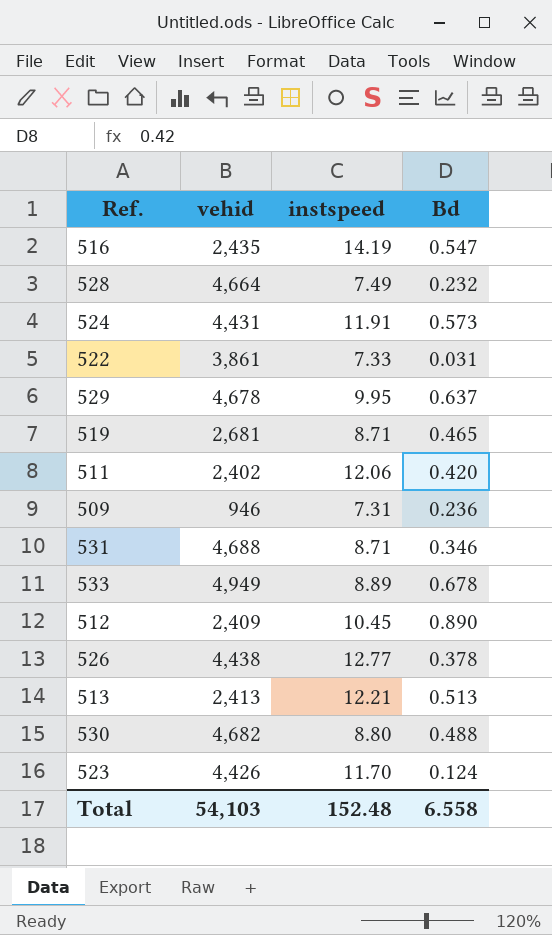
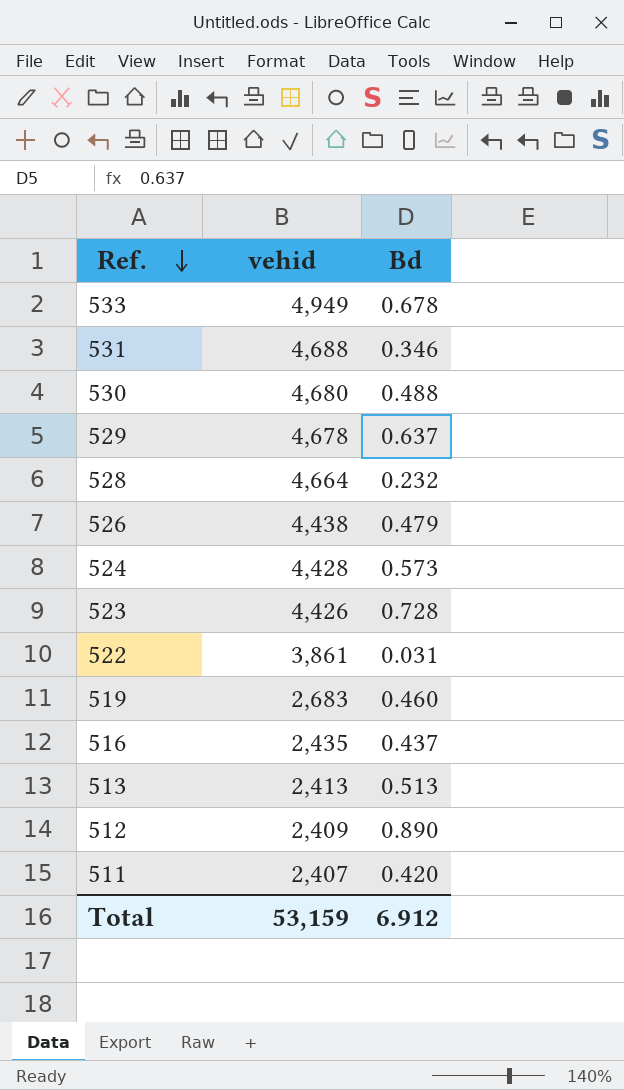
row order: none -> Ref. descending
column instspeed | position: 3 -> none
row 509: 946 | 7.31 | 0.236 -> none
530 | vehid: 4,682 -> 4,680
526 | Bd: 0.378 -> 0.479
524 | vehid: 4,431 -> 4,428
523 | Bd: 0.124 -> 0.728
519 | vehid: 2,681 -> 2,683
519 | Bd: 0.465 -> 0.460
516 | Bd: 0.547 -> 0.437
511 | vehid: 2,402 -> 2,407
Total | vehid: 54,103 -> 53,159
Total | Bd: 6.558 -> 6.912

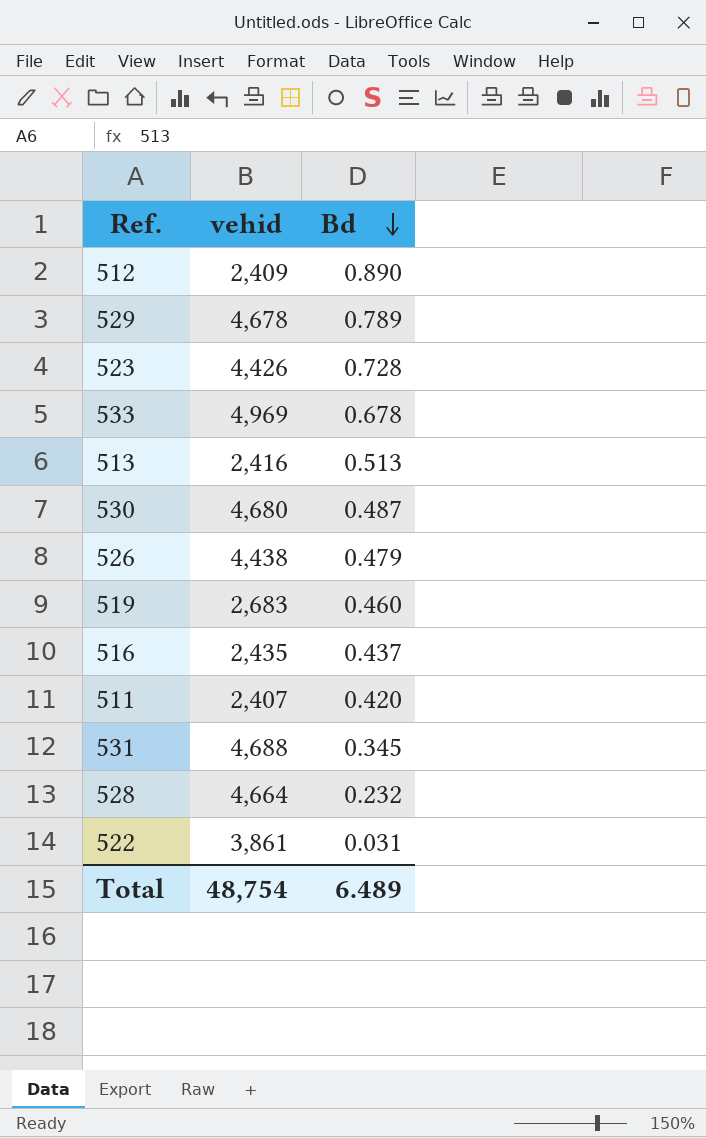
row order: Ref. descending -> Bd descending
row 524: 4,428 | 0.573 -> none
529 | Bd: 0.637 -> 0.789
533 | vehid: 4,949 -> 4,969
513 | vehid: 2,413 -> 2,416
530 | Bd: 0.488 -> 0.487
531 | Bd: 0.346 -> 0.345
Total | vehid: 53,159 -> 48,754
Total | Bd: 6.912 -> 6.489

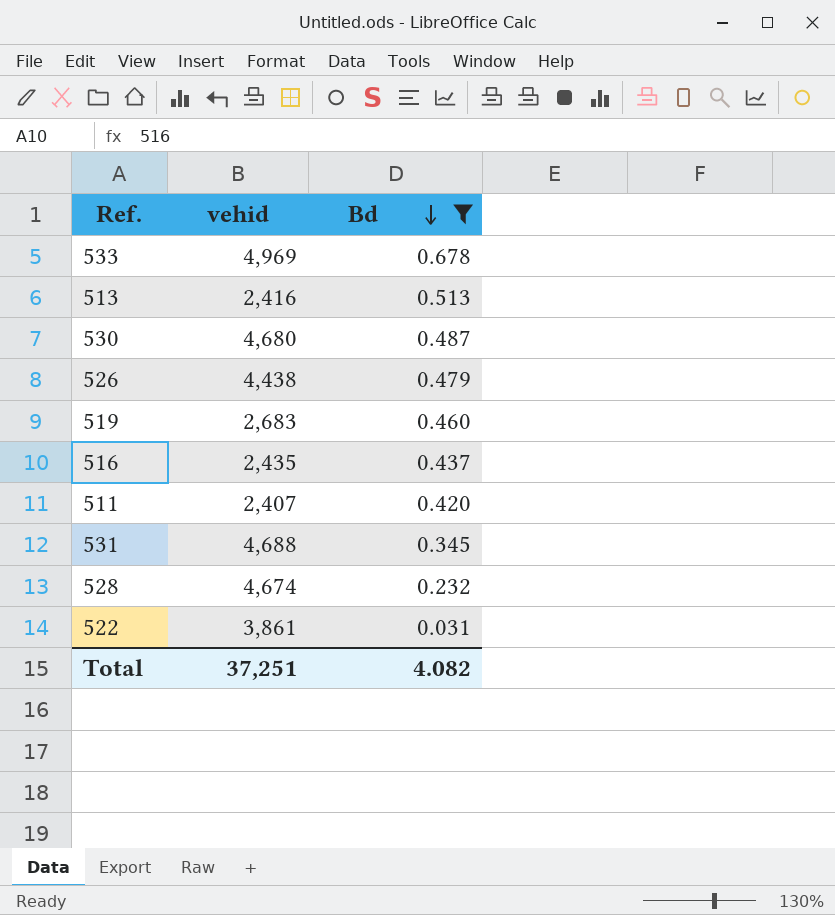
filter: none -> Bd <= 0.678
528 | vehid: 4,664 -> 4,674
Total | vehid: 48,754 -> 37,251
Total | Bd: 6.489 -> 4.082

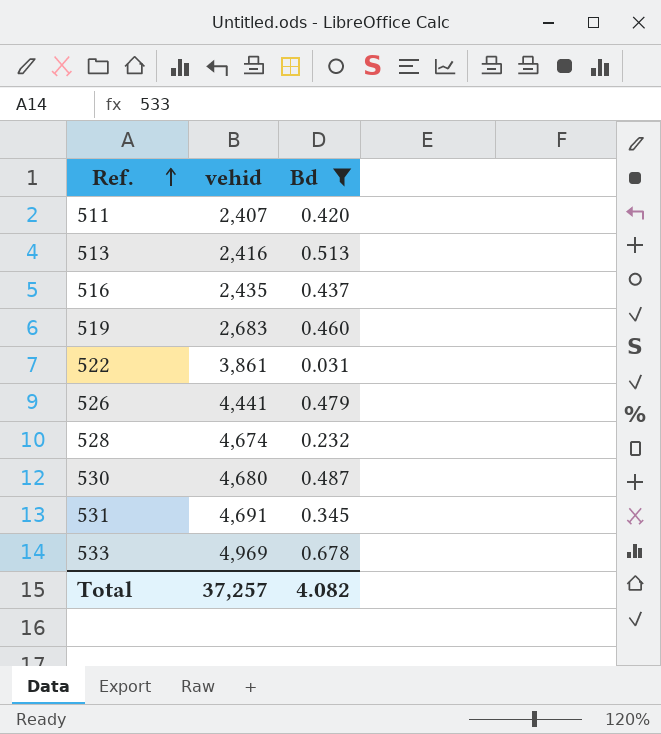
row order: Bd descending -> Ref. ascending
526 | vehid: 4,438 -> 4,441
531 | vehid: 4,688 -> 4,691
Total | vehid: 37,251 -> 37,257

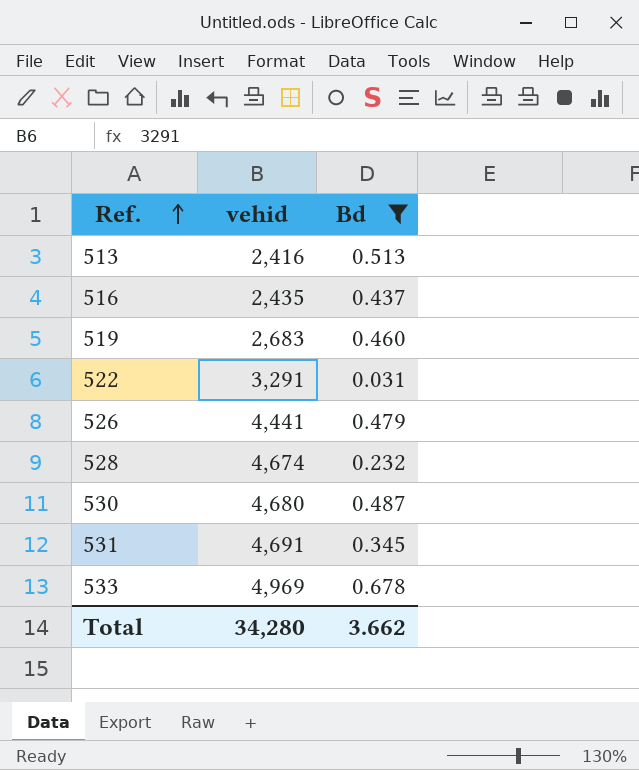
row 511: 2,407 | 0.420 -> none
522 | vehid: 3,861 -> 3,291
Total | vehid: 37,257 -> 34,280
Total | Bd: 4.082 -> 3.662

